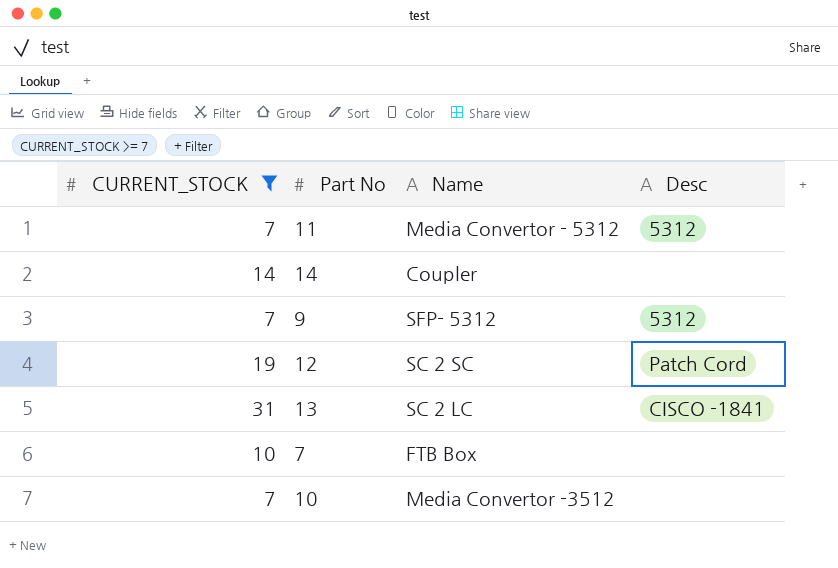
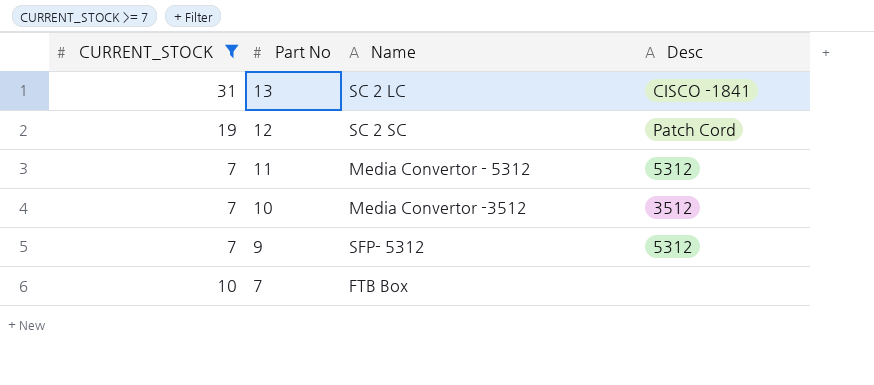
row order: none -> Part No descending
row 14: 14 | Coupler | none -> none
10 | Desc: none -> 3512

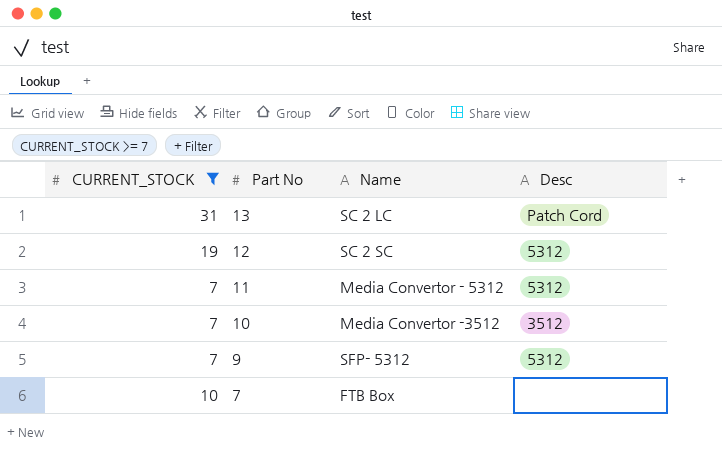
13 | Desc: CISCO -1841 -> Patch Cord
12 | Desc: Patch Cord -> 5312

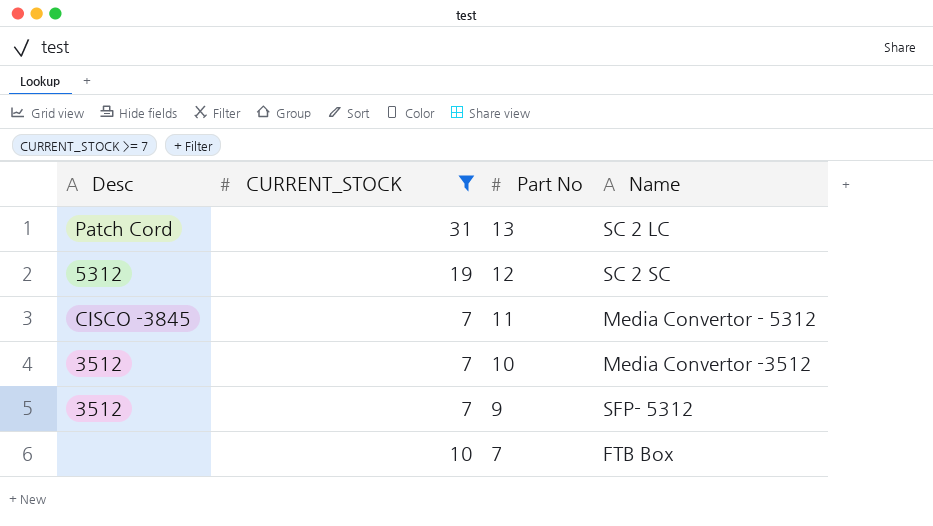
column Desc | position: 4 -> 1
11 | Desc: 5312 -> CISCO -3845
9 | Desc: 5312 -> 3512

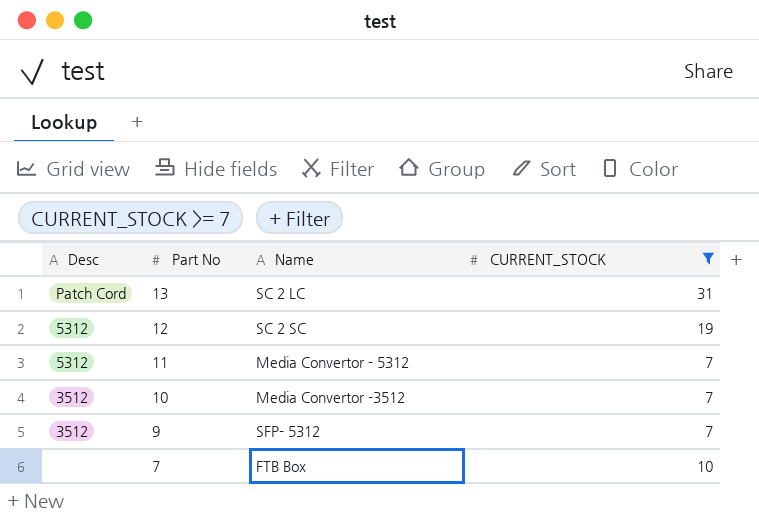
column CURRENT_STOCK | position: 2 -> 4
11 | Desc: CISCO -3845 -> 5312

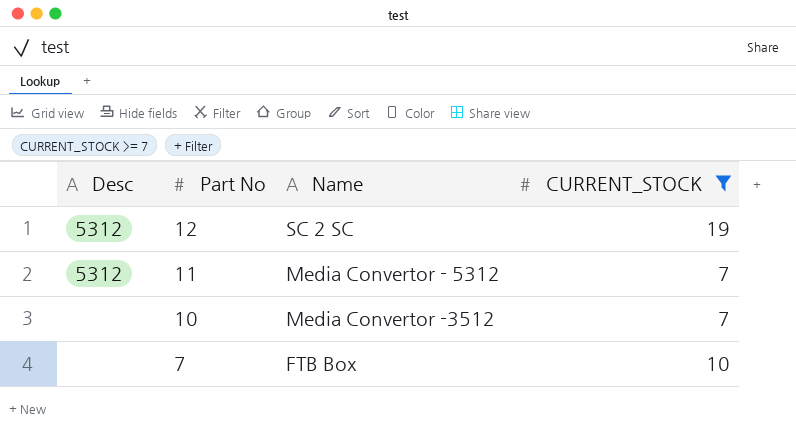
row 13: Patch Cord | SC 2 LC | 31 -> none
row 9: 3512 | SFP- 5312 | 7 -> none
10 | Desc: 3512 -> none

